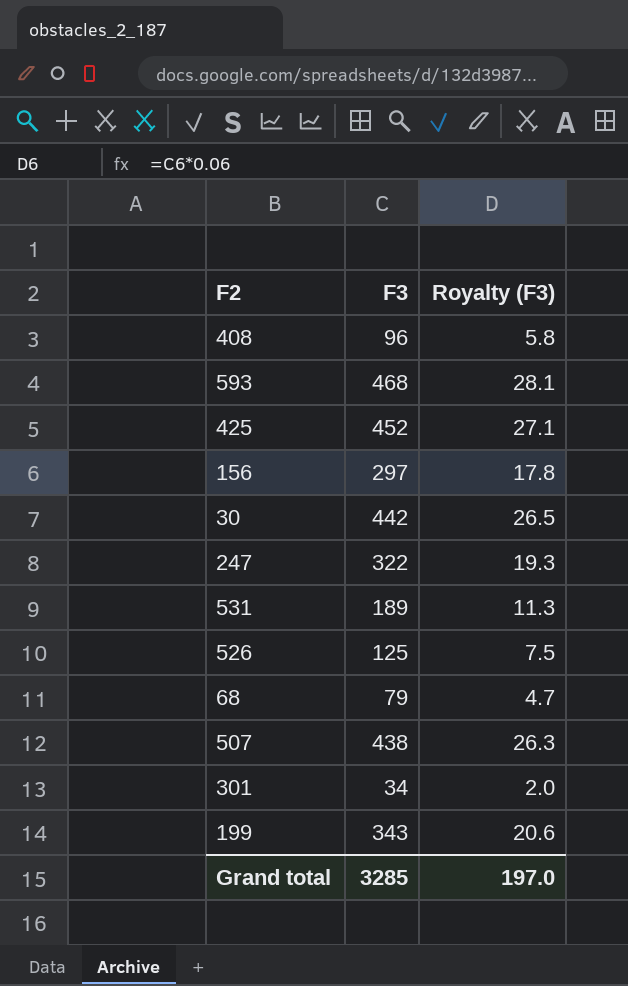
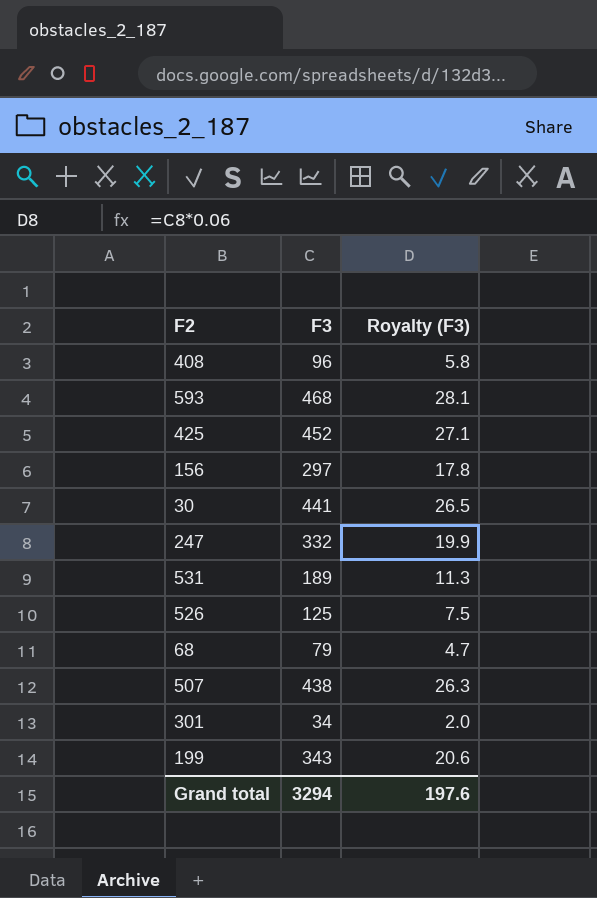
30 | F3: 442 -> 441
247 | F3: 322 -> 332
247 | Royalty (F3): 19.3 -> 19.9
Grand total | F3: 3285 -> 3294
Grand total | Royalty (F3): 197.0 -> 197.6

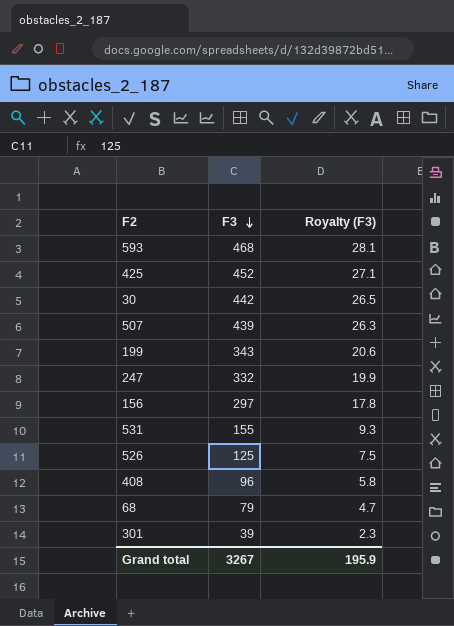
row order: none -> F3 descending
30 | F3: 441 -> 442
507 | F3: 438 -> 439
531 | F3: 189 -> 155
531 | Royalty (F3): 11.3 -> 9.3
301 | F3: 34 -> 39
301 | Royalty (F3): 2.0 -> 2.3
Grand total | F3: 3294 -> 3267
Grand total | Royalty (F3): 197.6 -> 195.9

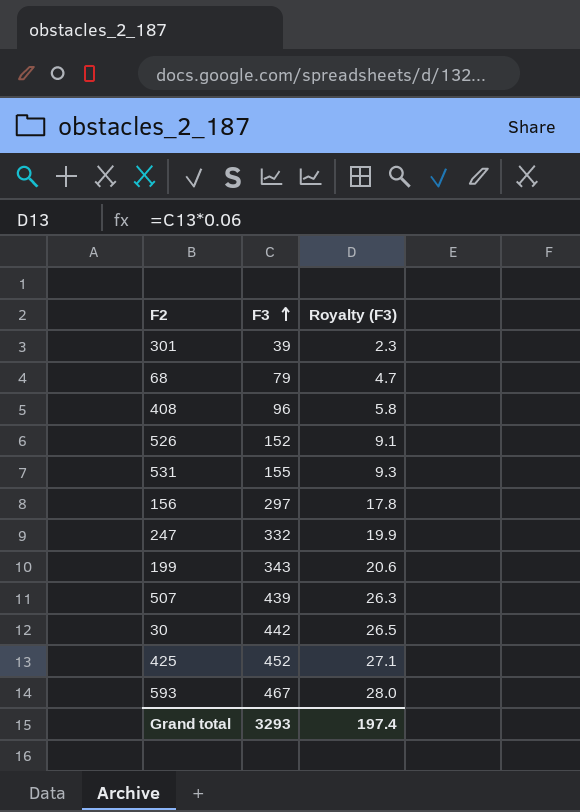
row order: F3 descending -> F3 ascending
526 | F3: 125 -> 152
526 | Royalty (F3): 7.5 -> 9.1
593 | F3: 468 -> 467
593 | Royalty (F3): 28.1 -> 28.0
Grand total | F3: 3267 -> 3293
Grand total | Royalty (F3): 195.9 -> 197.4

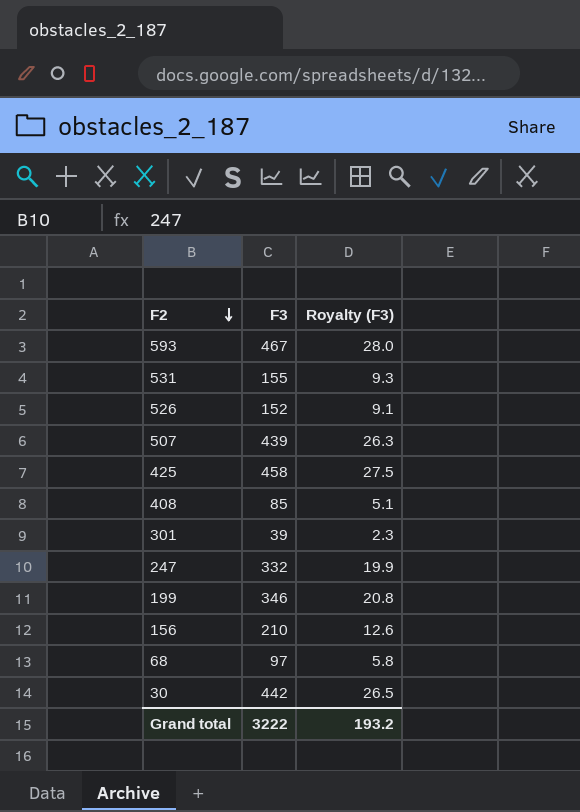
row order: F3 ascending -> F2 descending
425 | F3: 452 -> 458
425 | Royalty (F3): 27.1 -> 27.5
408 | F3: 96 -> 85
408 | Royalty (F3): 5.8 -> 5.1
199 | F3: 343 -> 346
199 | Royalty (F3): 20.6 -> 20.8
156 | F3: 297 -> 210
156 | Royalty (F3): 17.8 -> 12.6
68 | F3: 79 -> 97
68 | Royalty (F3): 4.7 -> 5.8
Grand total | F3: 3293 -> 3222
Grand total | Royalty (F3): 197.4 -> 193.2

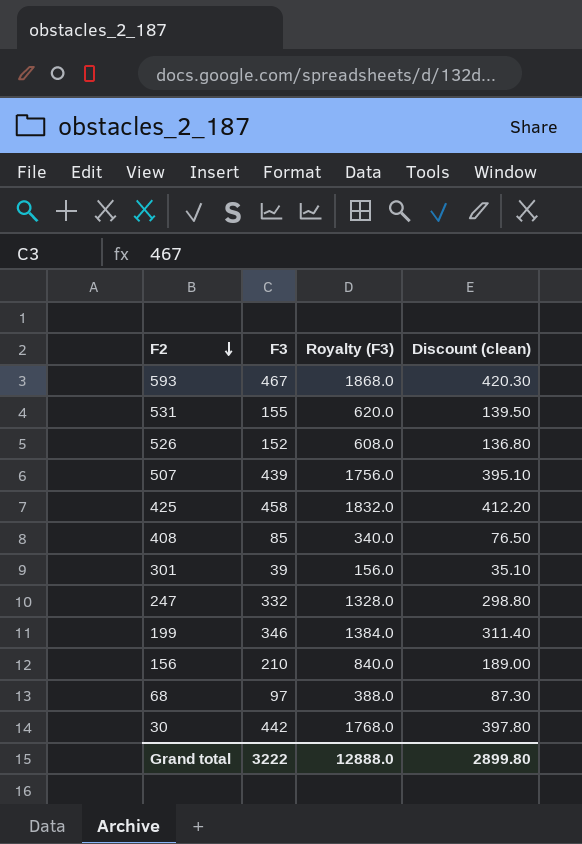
column Royalty (F3) | formula: [F3] * 0.06 -> [F3] * 4
column Discount (clean) | formula: none -> [F3] * 0.9
Grand total | Royalty (F3): 193.2 -> 12888.0

